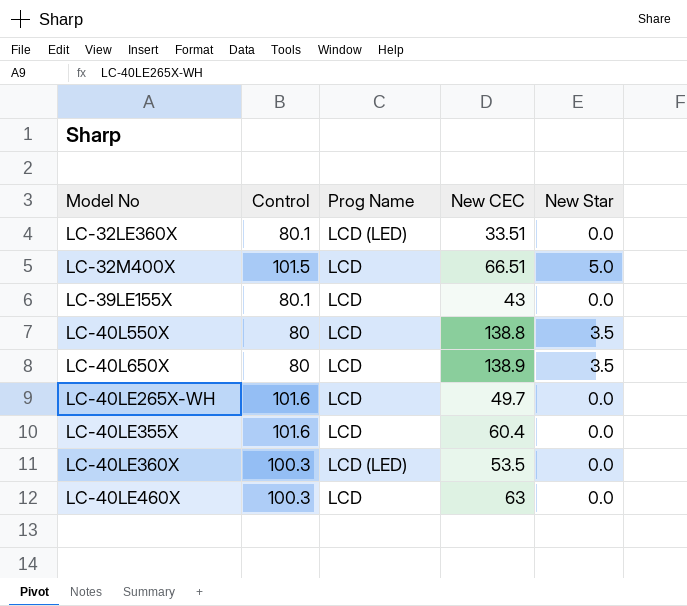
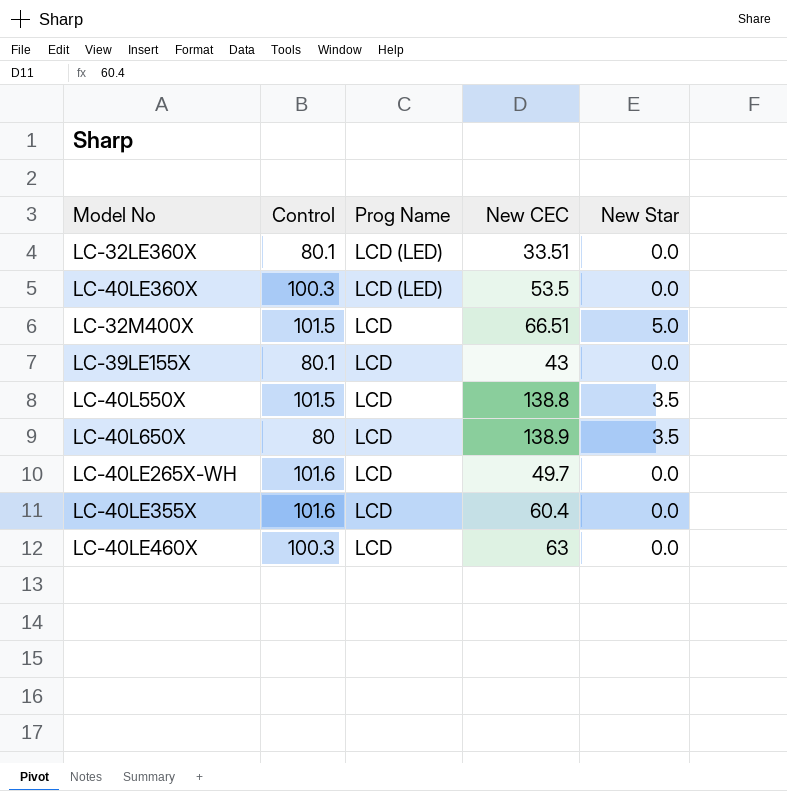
row order: Model No ascending -> Prog Name descending
LC-40L550X | Control: 80 -> 101.5

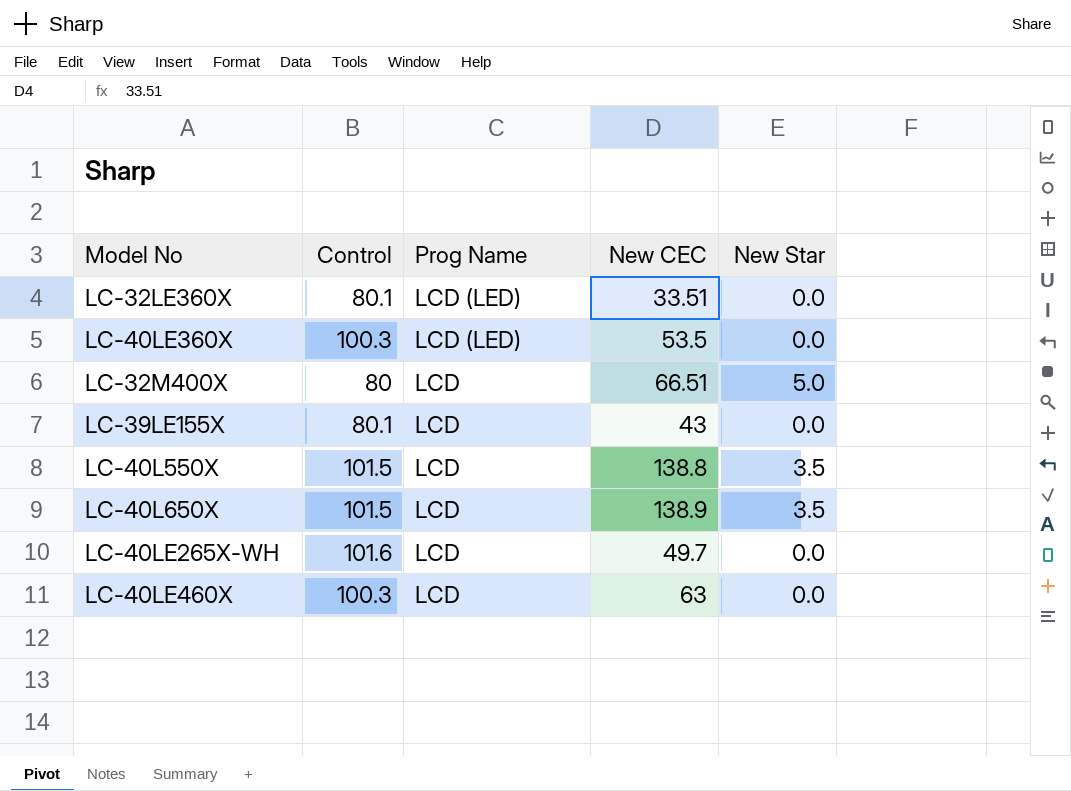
row LC-40LE355X: 101.6 | LCD | 60.4 | 0.0 -> none
LC-32M400X | Control: 101.5 -> 80
LC-40L650X | Control: 80 -> 101.5

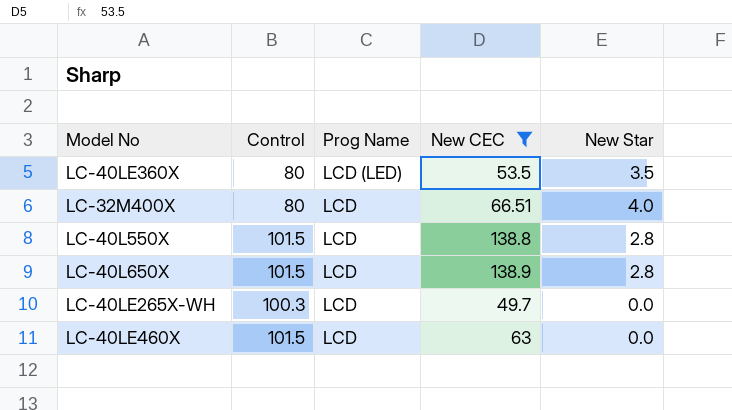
filter: none -> New CEC >= 49.7
LC-40LE360X | Control: 100.3 -> 80
LC-40LE360X | New Star: 0.0 -> 3.5
LC-32M400X | New Star: 5.0 -> 4.0
LC-40L550X | New Star: 3.5 -> 2.8
LC-40L650X | New Star: 3.5 -> 2.8
LC-40LE265X-WH | Control: 101.6 -> 100.3
LC-40LE460X | Control: 100.3 -> 101.5

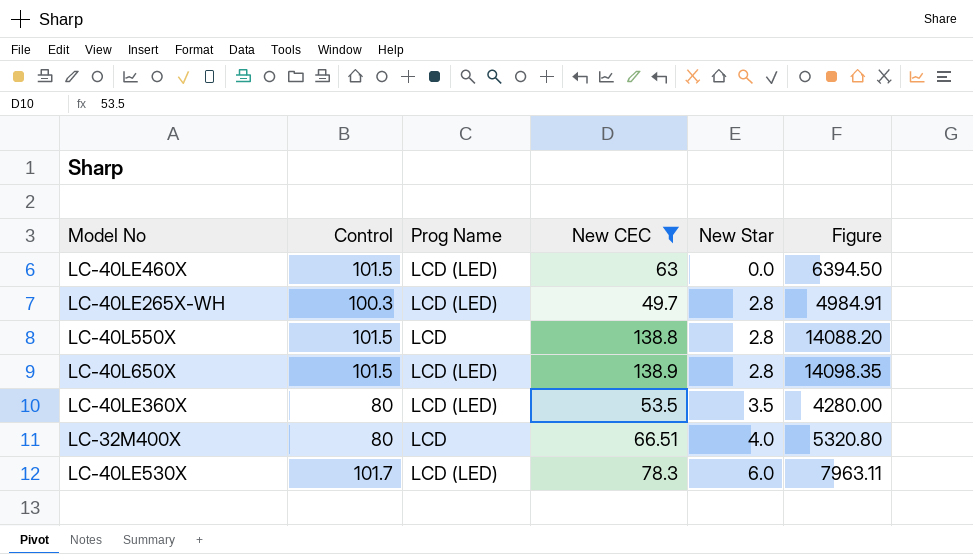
row order: Prog Name descending -> New Star ascending
column Figure | formula: none -> [Control] * [New CEC]
LC-40LE460X | Prog Name: LCD -> LCD (LED)
LC-40LE265X-WH | Prog Name: LCD -> LCD (LED)
LC-40LE265X-WH | New Star: 0.0 -> 2.8
LC-40L650X | Prog Name: LCD -> LCD (LED)
row LC-40LE530X: none -> 101.7 | LCD (LED) | 78.3 | 6.0 | 7963.11

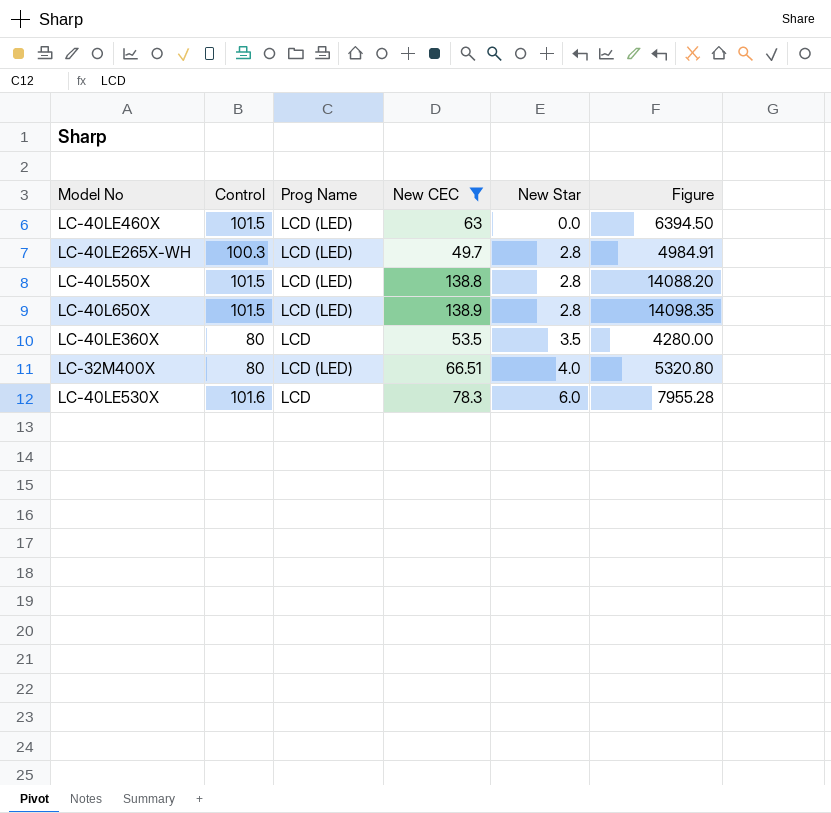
LC-40L550X | Prog Name: LCD -> LCD (LED)
LC-40LE360X | Prog Name: LCD (LED) -> LCD
LC-32M400X | Prog Name: LCD -> LCD (LED)
LC-40LE530X | Control: 101.7 -> 101.6
LC-40LE530X | Prog Name: LCD (LED) -> LCD
LC-40LE530X | Figure: 7963.11 -> 7955.28

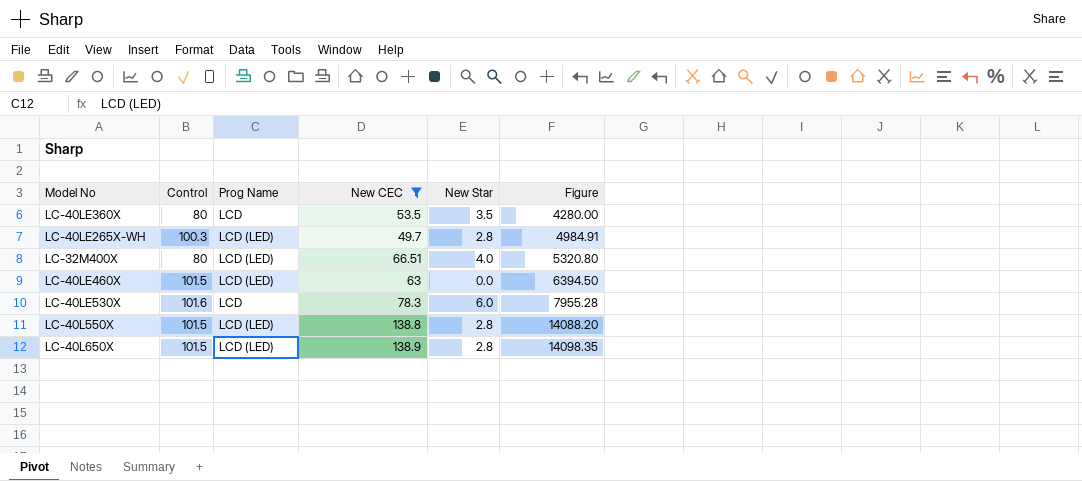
row order: New Star ascending -> Figure ascending

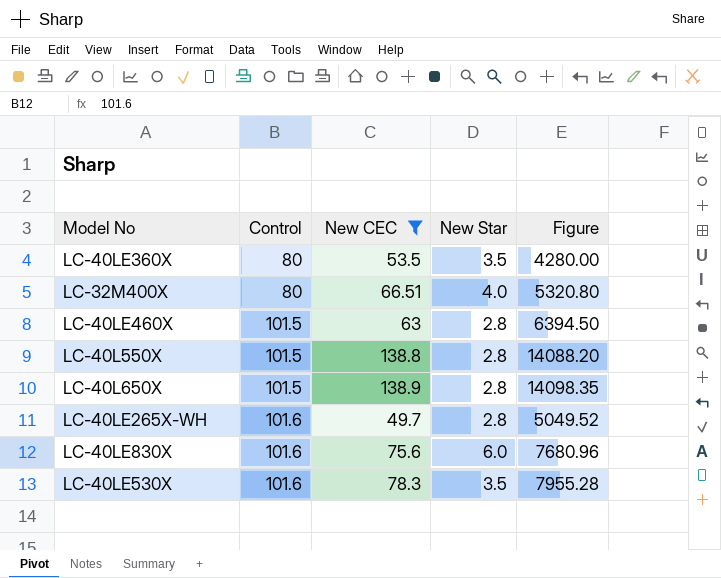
row order: Figure ascending -> Control ascending
column Prog Name | position: 3 -> none
LC-40LE460X | New Star: 0.0 -> 2.8
LC-40LE265X-WH | Control: 100.3 -> 101.6
LC-40LE265X-WH | Figure: 4984.91 -> 5049.52
row LC-40LE830X: none -> 101.6 | 75.6 | 6.0 | 7680.96
LC-40LE530X | New Star: 6.0 -> 3.5

